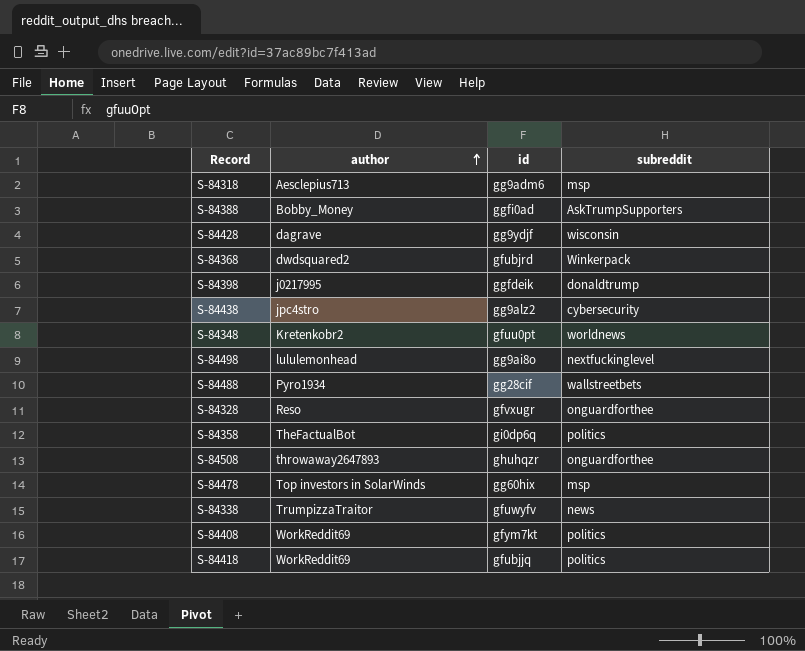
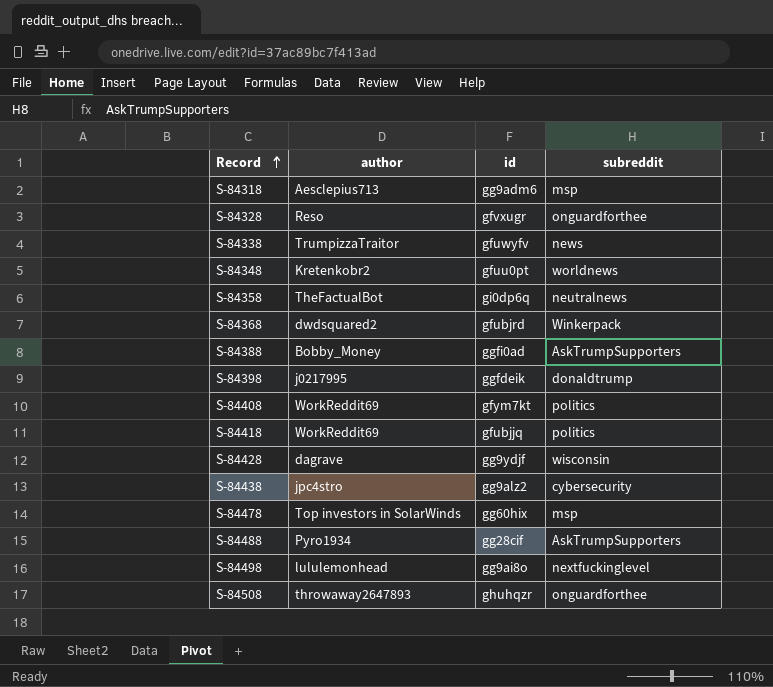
row order: author ascending -> Record ascending
S-84358 | subreddit: politics -> neutralnews
S-84488 | subreddit: wallstreetbets -> AskTrumpSupporters

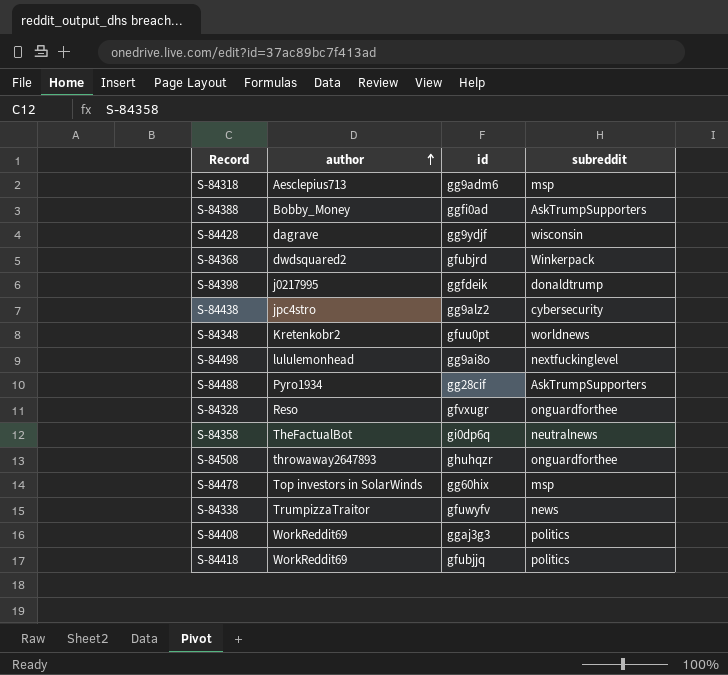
row order: Record ascending -> author ascending
S-84408 | id: gfym7kt -> ggaj3g3

